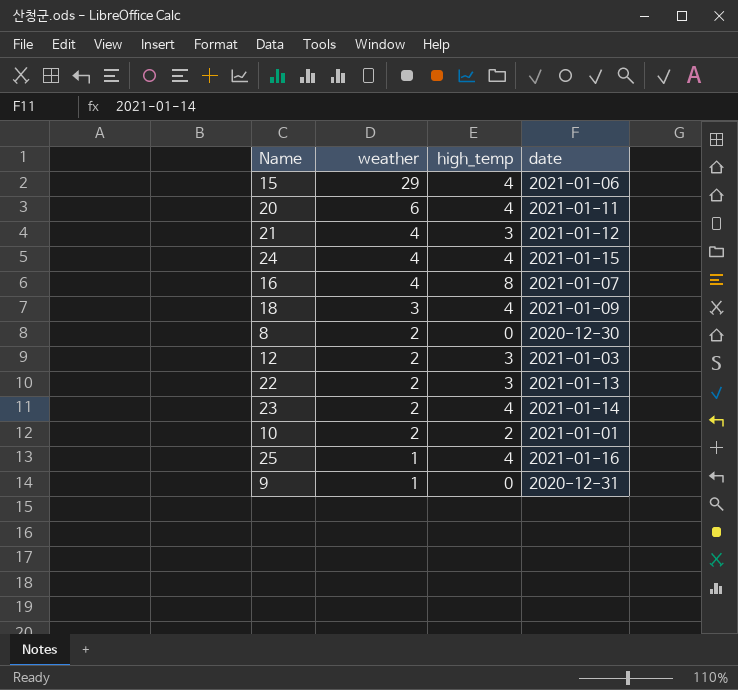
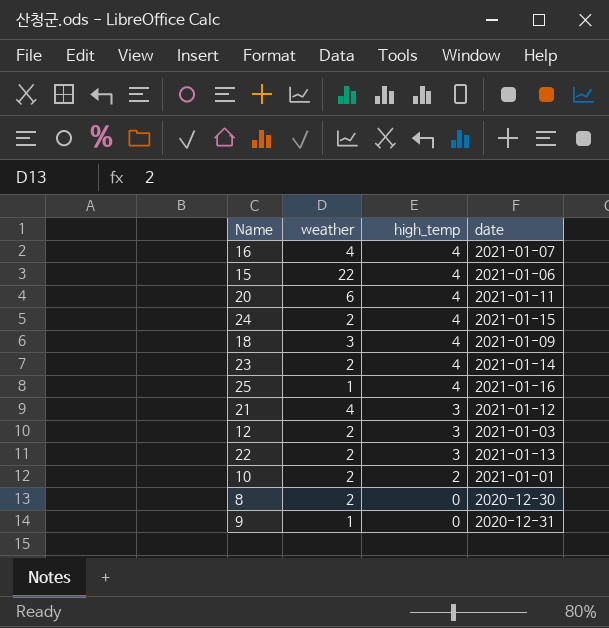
row order: weather descending -> high_temp descending
16 | high_temp: 8 -> 4
15 | weather: 29 -> 22
24 | weather: 4 -> 2

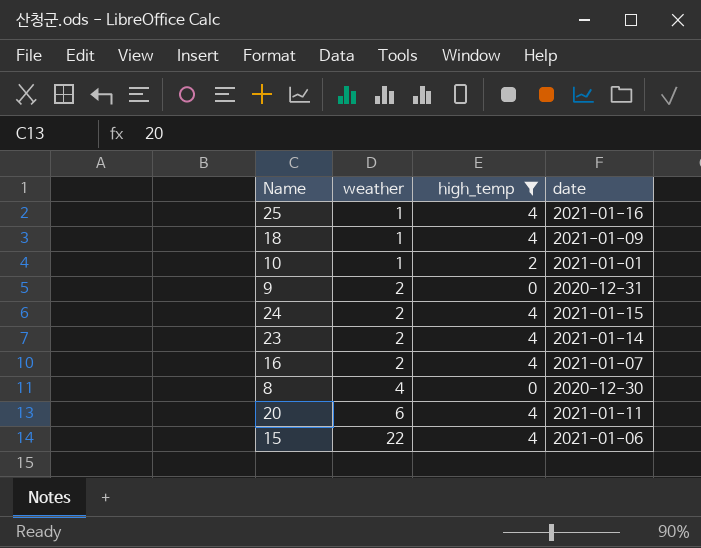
filter: none -> high_temp != 3
row order: high_temp descending -> weather ascending
18 | weather: 3 -> 1
10 | weather: 2 -> 1
9 | weather: 1 -> 2
16 | weather: 4 -> 2
8 | weather: 2 -> 4

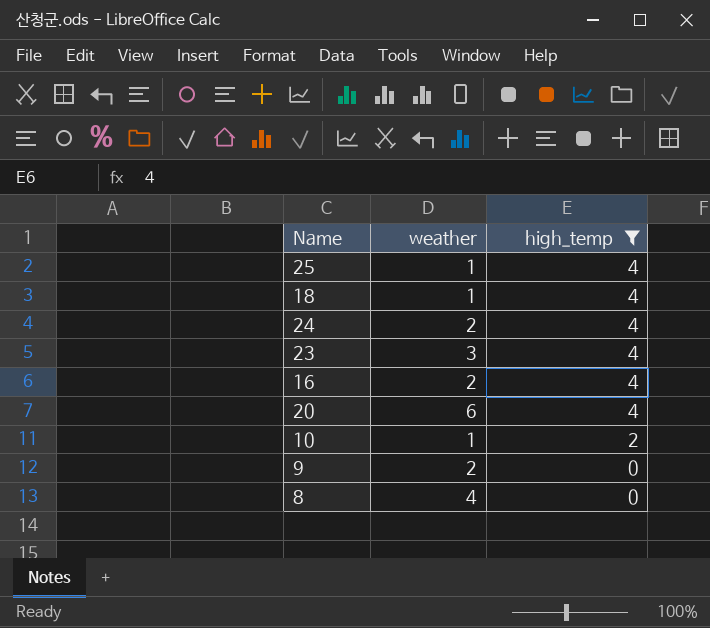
row order: weather ascending -> high_temp descending
column date | position: 4 -> none
row 15: 22 | 4 | 2021-01-06 -> none
23 | weather: 2 -> 3

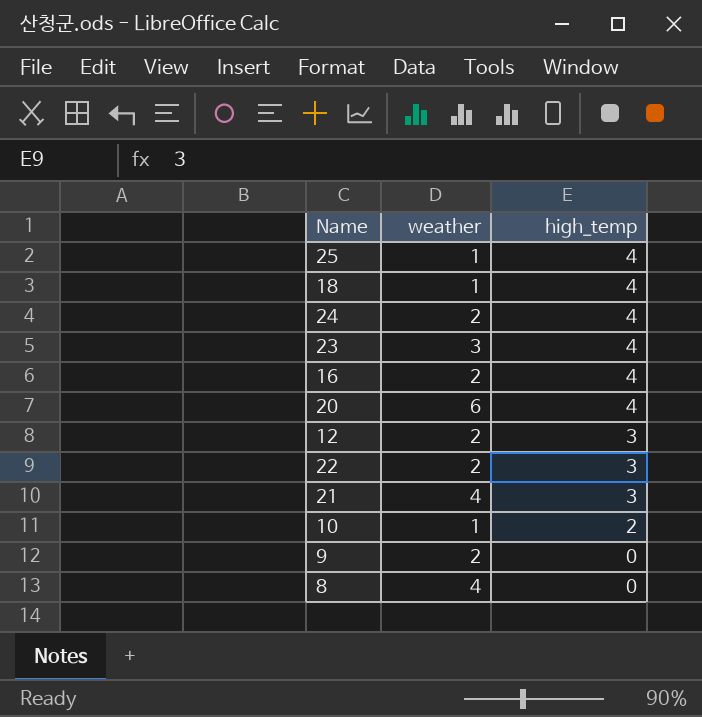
filter: high_temp != 3 -> none

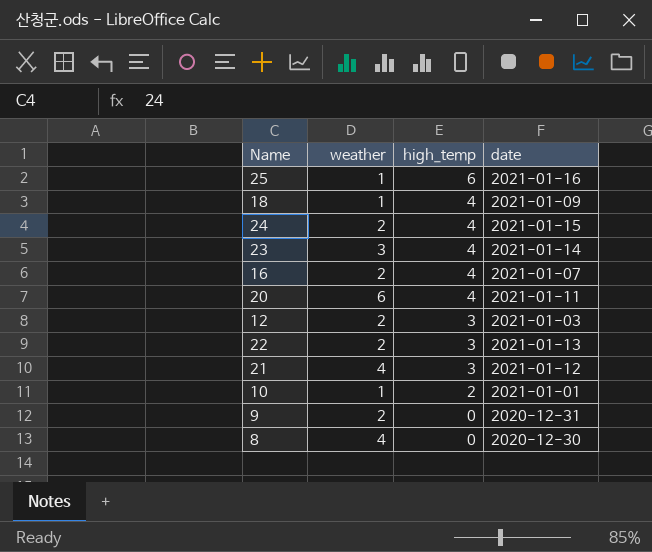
column date | position: none -> 4
25 | high_temp: 4 -> 6

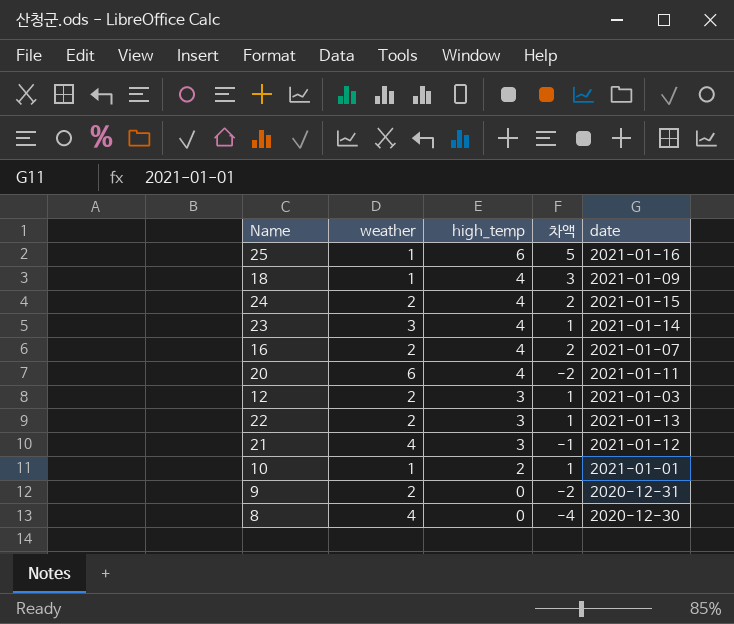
column 차액 | formula: none -> [high_temp] - [weather]

